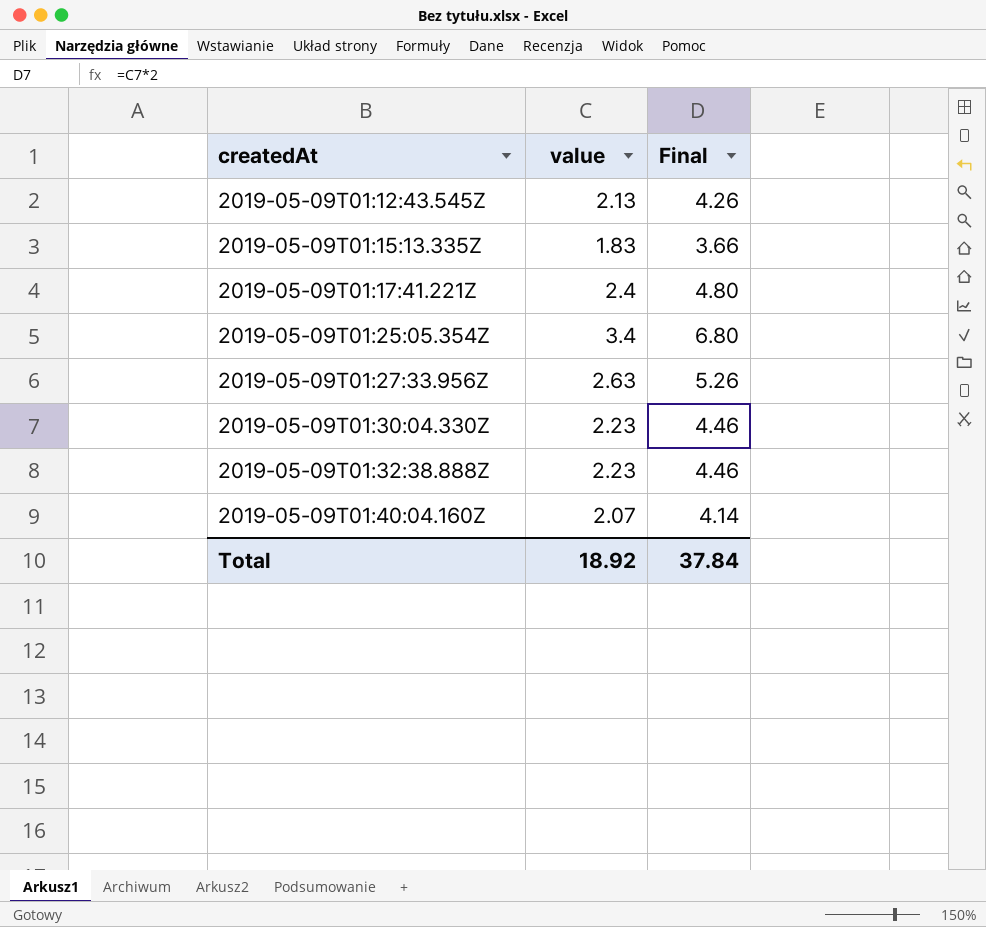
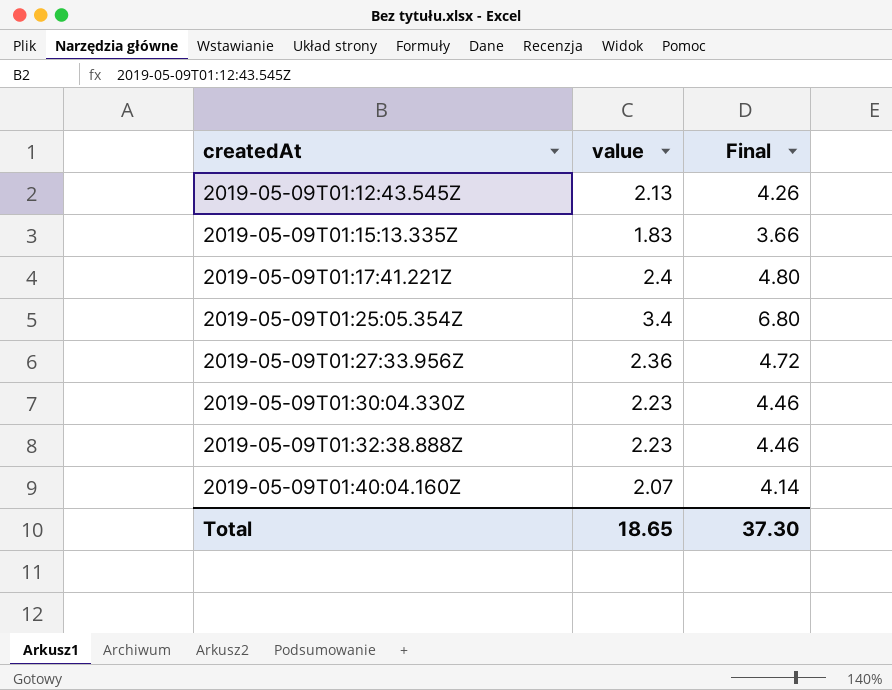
2019-05-09T01:27:33.956Z | value: 2.63 -> 2.36
2019-05-09T01:27:33.956Z | Final: 5.26 -> 4.72
Total | value: 18.92 -> 18.65
Total | Final: 37.84 -> 37.30

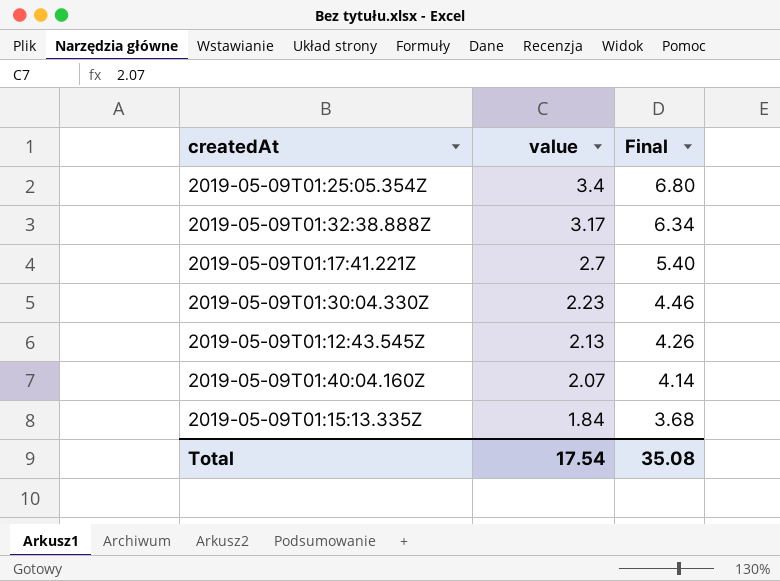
row order: createdAt ascending -> value descending
row 2019-05-09T01:27:33.956Z: 2.36 | 4.72 -> none
2019-05-09T01:32:38.888Z | value: 2.23 -> 3.17
2019-05-09T01:32:38.888Z | Final: 4.46 -> 6.34
2019-05-09T01:17:41.221Z | value: 2.4 -> 2.7
2019-05-09T01:17:41.221Z | Final: 4.80 -> 5.40
2019-05-09T01:15:13.335Z | value: 1.83 -> 1.84
2019-05-09T01:15:13.335Z | Final: 3.66 -> 3.68
Total | value: 18.65 -> 17.54
Total | Final: 37.30 -> 35.08

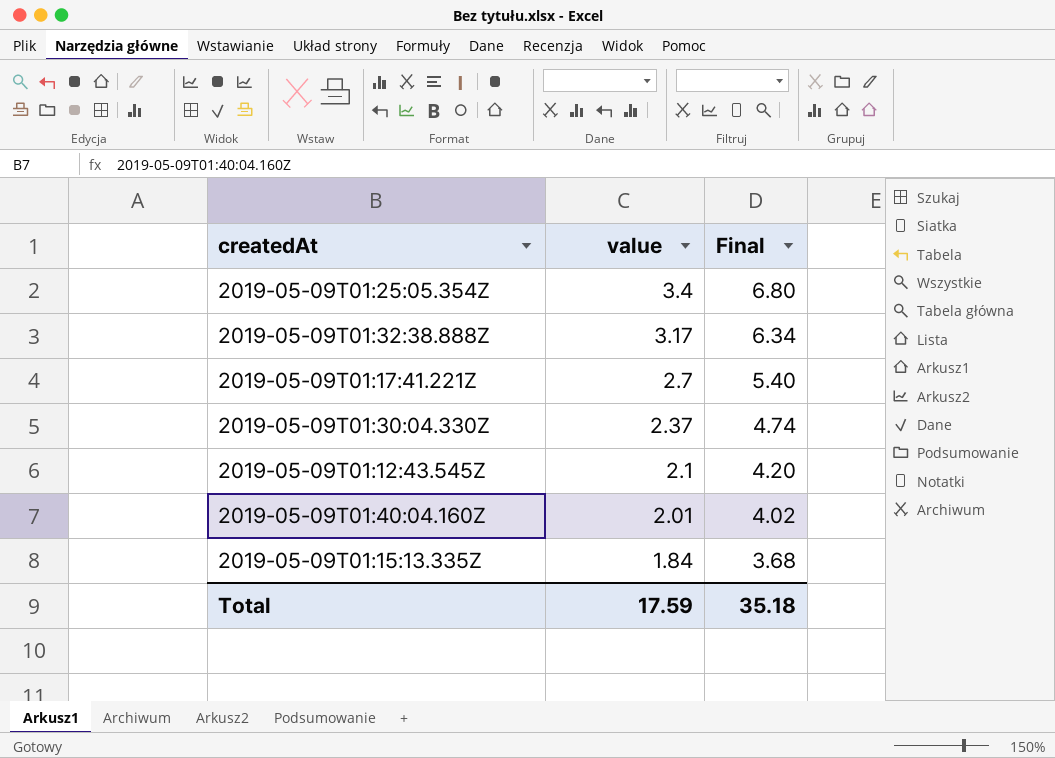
2019-05-09T01:30:04.330Z | value: 2.23 -> 2.37
2019-05-09T01:30:04.330Z | Final: 4.46 -> 4.74
2019-05-09T01:12:43.545Z | value: 2.13 -> 2.1
2019-05-09T01:12:43.545Z | Final: 4.26 -> 4.20
2019-05-09T01:40:04.160Z | value: 2.07 -> 2.01
2019-05-09T01:40:04.160Z | Final: 4.14 -> 4.02
Total | value: 17.54 -> 17.59
Total | Final: 35.08 -> 35.18

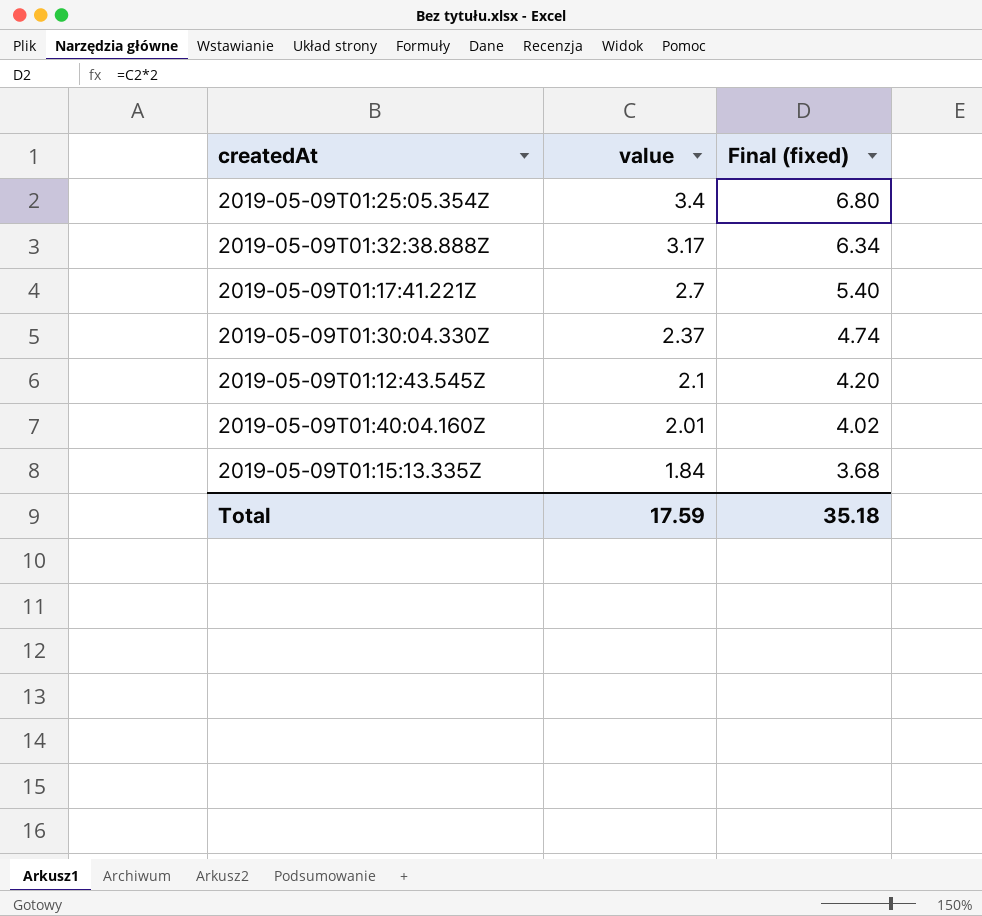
column name: Final -> Final (fixed)

